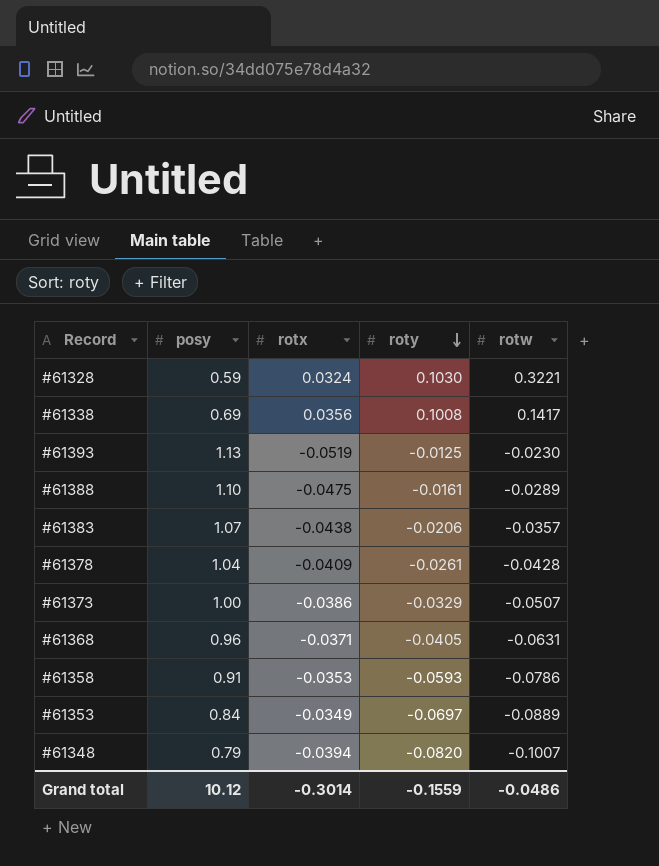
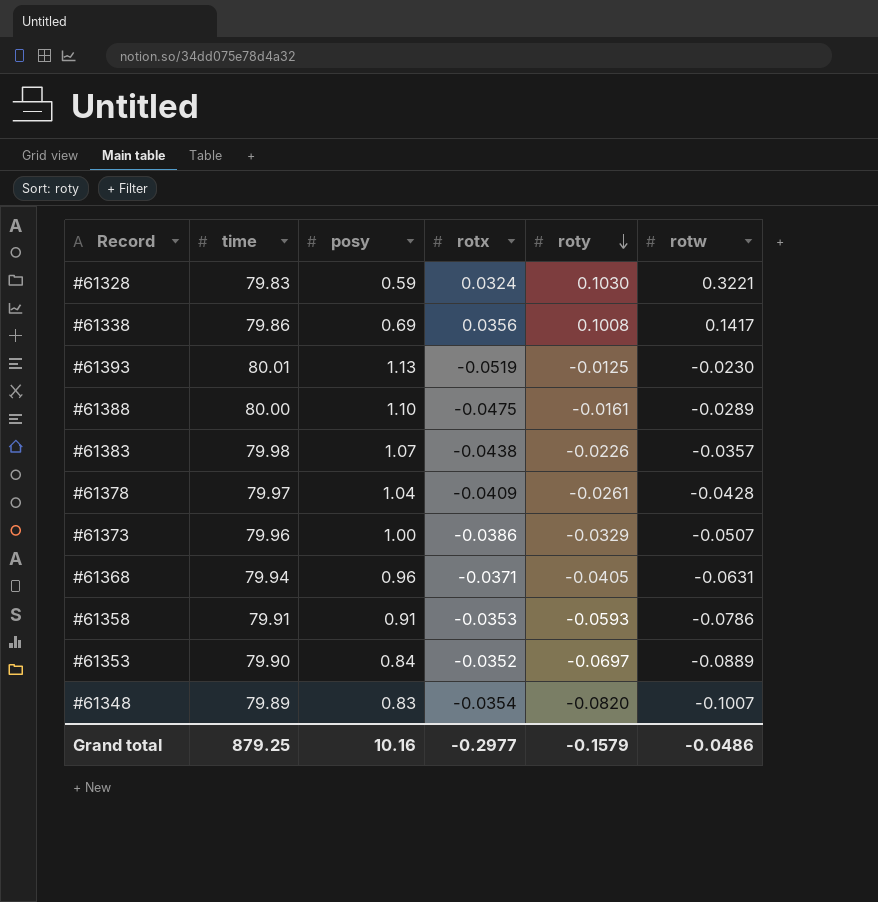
column time | position: none -> 2
#61383 | roty: -0.0206 -> -0.0226
#61353 | rotx: -0.0349 -> -0.0352
#61348 | posy: 0.79 -> 0.83
#61348 | rotx: -0.0394 -> -0.0354
Grand total | posy: 10.12 -> 10.16
Grand total | rotx: -0.3014 -> -0.2977
Grand total | roty: -0.1559 -> -0.1579

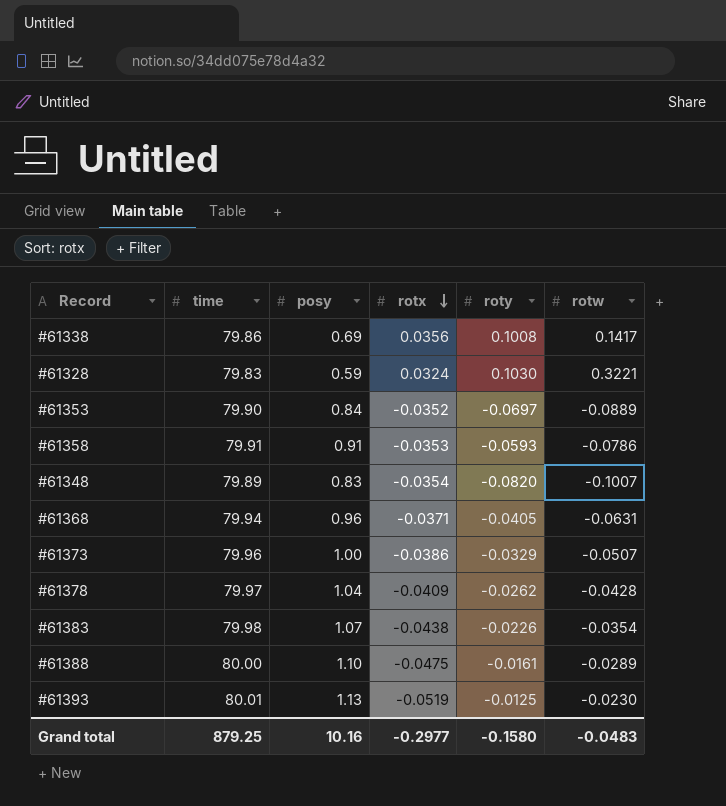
row order: roty descending -> rotx descending
#61378 | roty: -0.0261 -> -0.0262
#61383 | rotw: -0.0357 -> -0.0354
Grand total | roty: -0.1579 -> -0.1580
Grand total | rotw: -0.0486 -> -0.0483

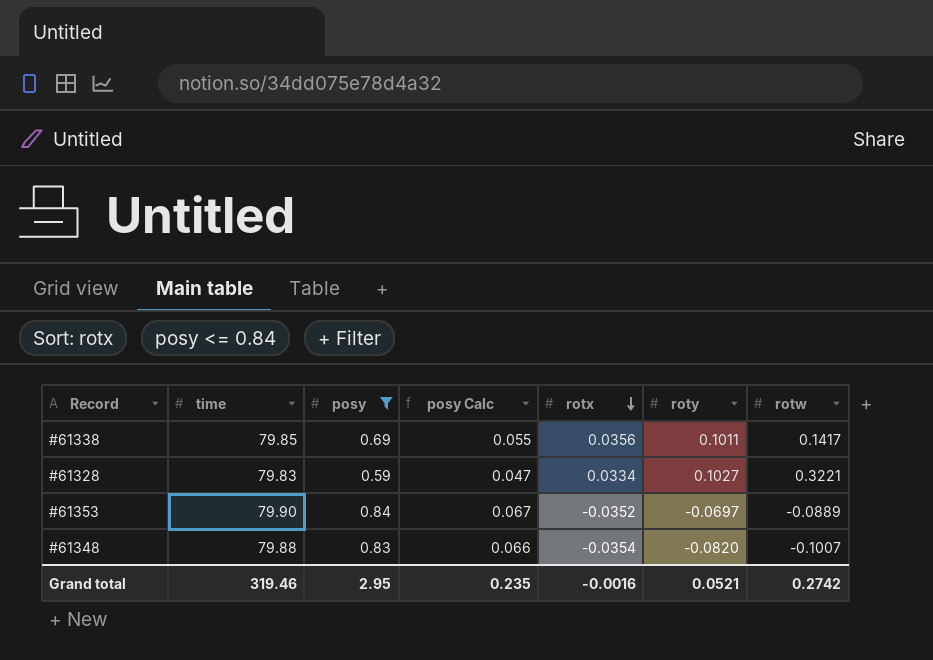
filter: none -> posy <= 0.84
column posy Calc | formula: none -> [posy] * 0.08
#61338 | time: 79.86 -> 79.85
#61338 | roty: 0.1008 -> 0.1011
#61328 | rotx: 0.0324 -> 0.0334
#61328 | roty: 0.1030 -> 0.1027
#61348 | time: 79.89 -> 79.88
Grand total | time: 879.25 -> 319.46
Grand total | posy: 10.16 -> 2.95
Grand total | rotx: -0.2977 -> -0.0016
Grand total | roty: -0.1580 -> 0.0521
Grand total | rotw: -0.0483 -> 0.2742

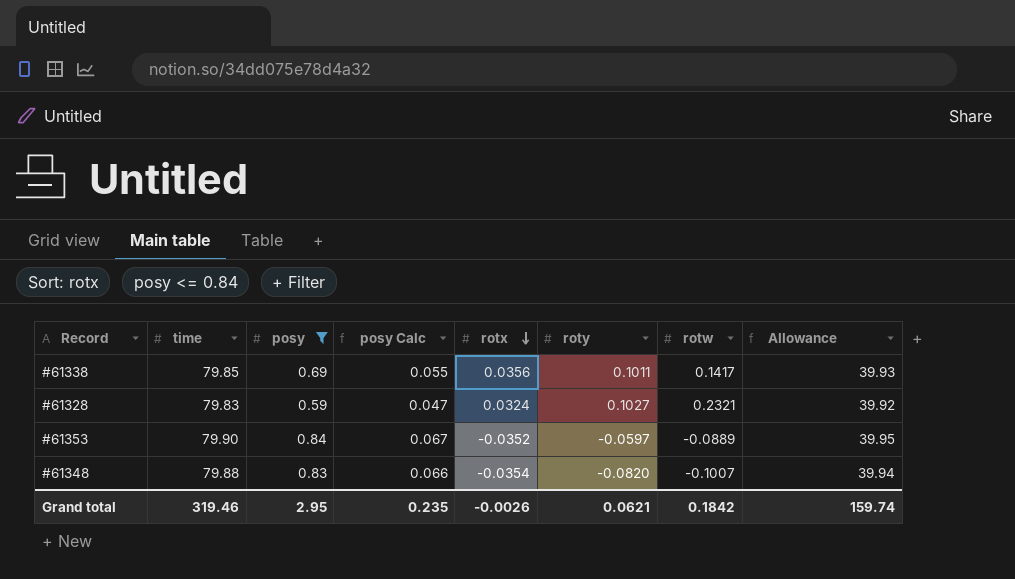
column Allowance | formula: none -> [time] * 0.5
#61328 | rotx: 0.0334 -> 0.0324
#61328 | rotw: 0.3221 -> 0.2321
#61353 | roty: -0.0697 -> -0.0597
Grand total | rotx: -0.0016 -> -0.0026
Grand total | roty: 0.0521 -> 0.0621
Grand total | rotw: 0.2742 -> 0.1842

